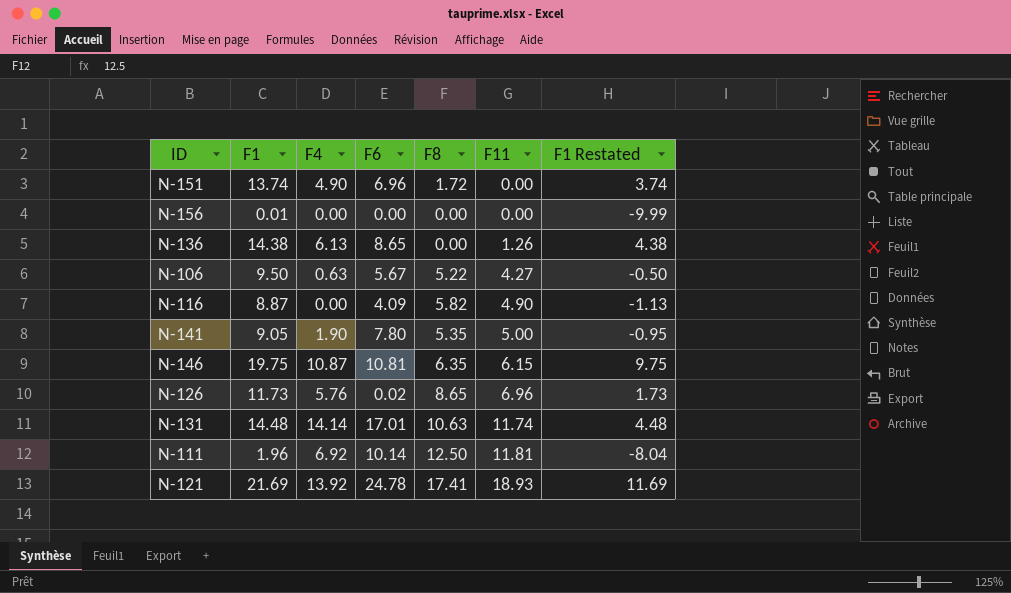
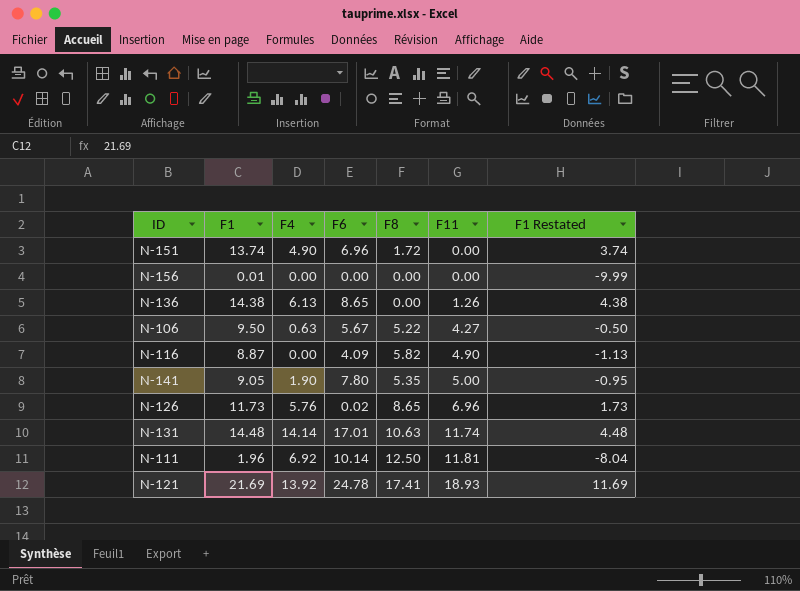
row N-146: 19.75 | 10.87 | 10.81 | 6.35 | 6.15 | 9.75 -> none

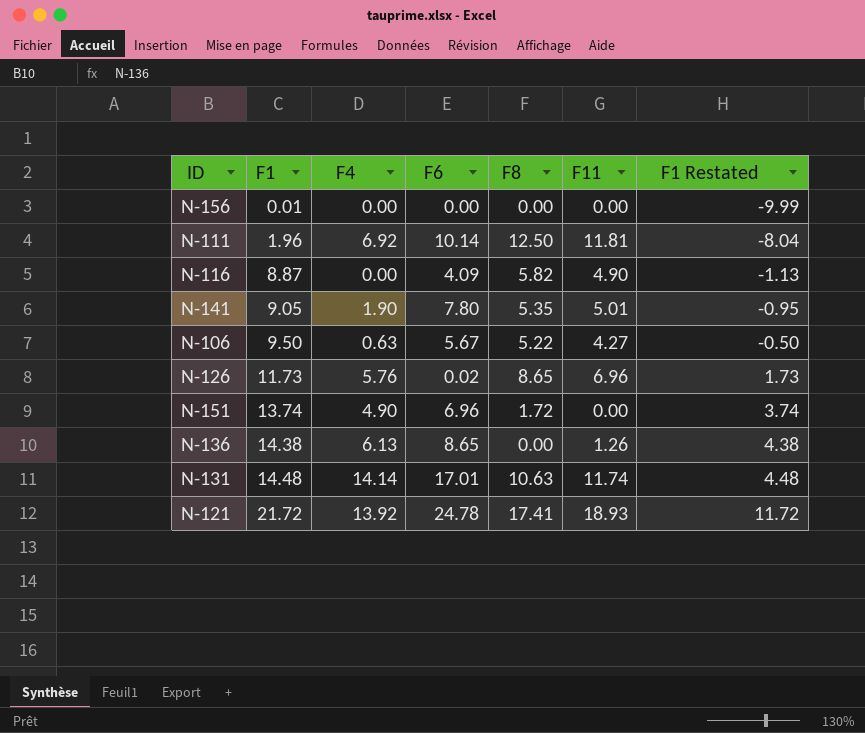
row order: F11 ascending -> F1 ascending
N-141 | F11: 5.00 -> 5.01
N-121 | F1: 21.69 -> 21.72
N-121 | F1 Restated: 11.69 -> 11.72

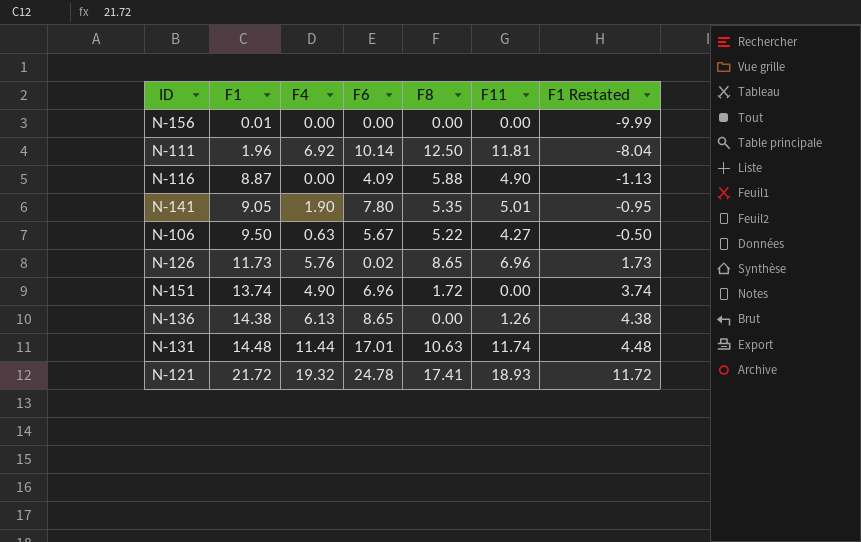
N-116 | F8: 5.82 -> 5.88
N-131 | F4: 14.14 -> 11.44
N-121 | F4: 13.92 -> 19.32

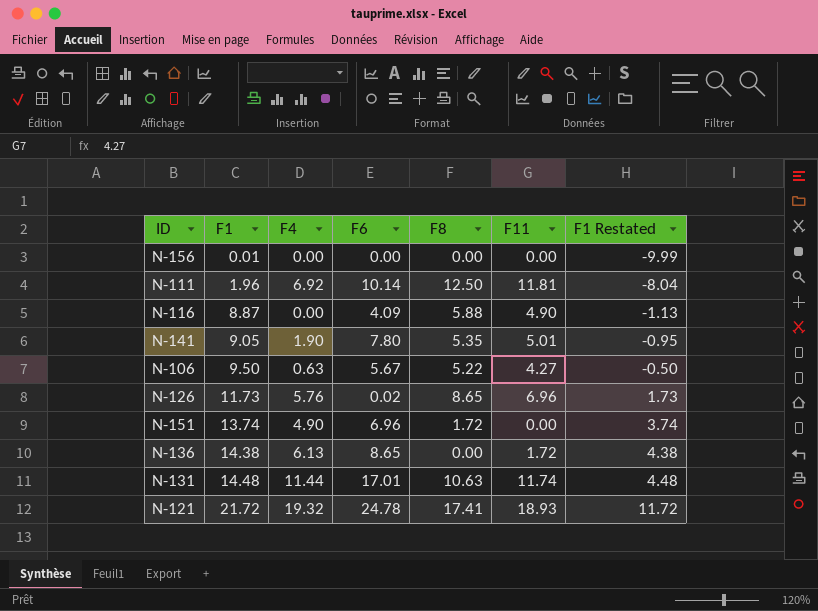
N-136 | F11: 1.26 -> 1.72

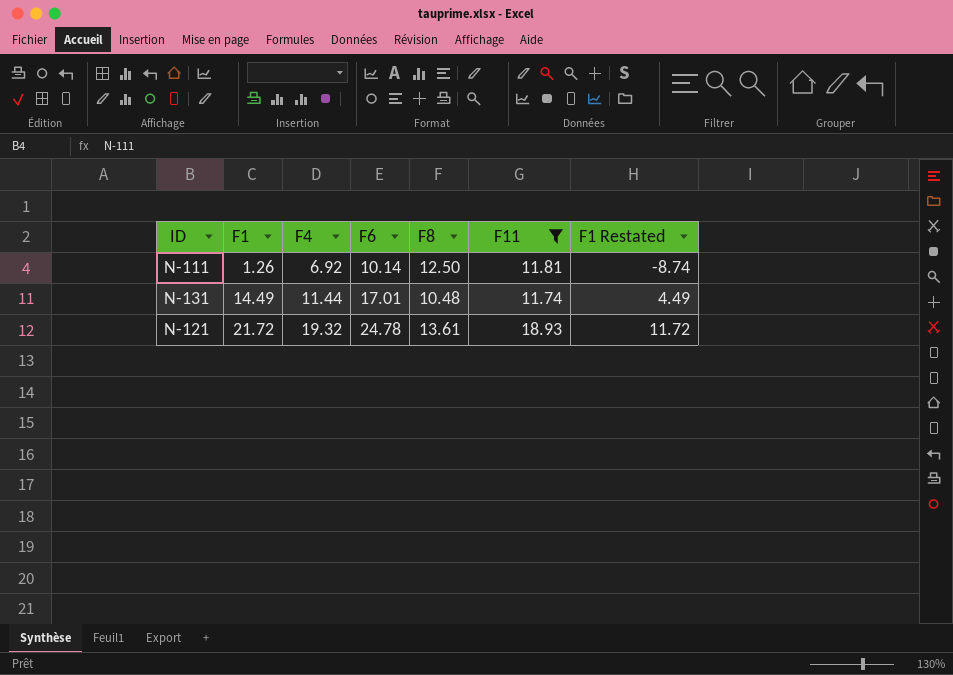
filter: none -> F11 >= 11.74
N-111 | F1: 1.96 -> 1.26
N-111 | F1 Restated: -8.04 -> -8.74
N-131 | F1: 14.48 -> 14.49
N-131 | F8: 10.63 -> 10.48
N-131 | F1 Restated: 4.48 -> 4.49
N-121 | F8: 17.41 -> 13.61

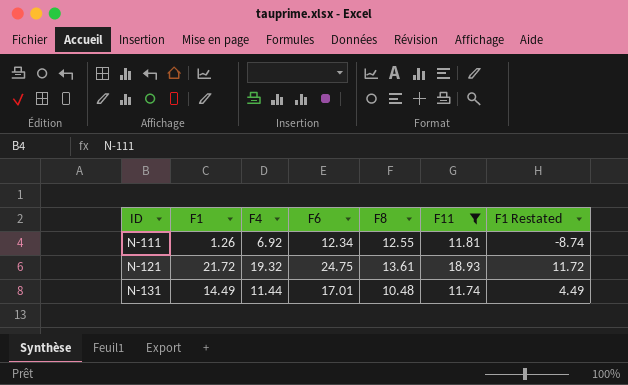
row order: F1 ascending -> ID ascending
N-111 | F6: 10.14 -> 12.34
N-111 | F8: 12.50 -> 12.55
N-121 | F6: 24.78 -> 24.75

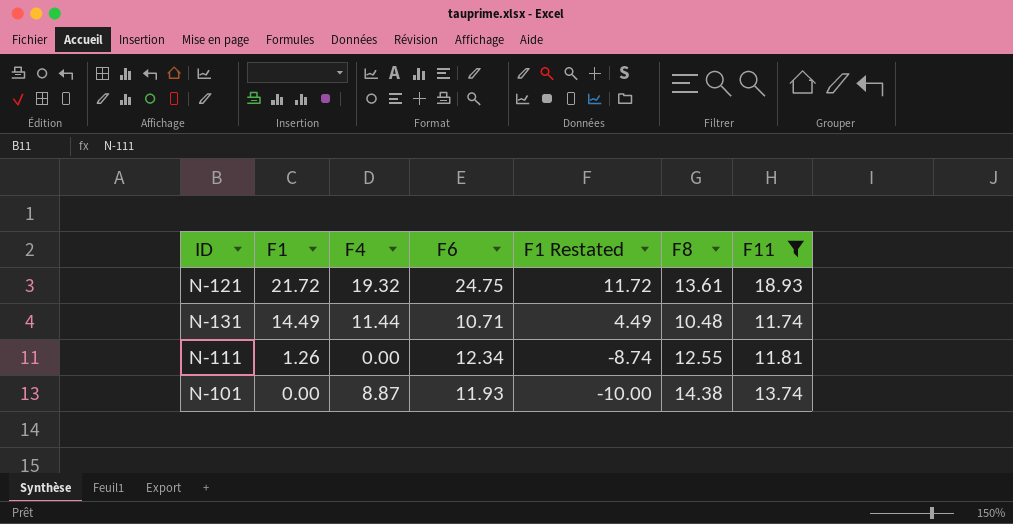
row order: ID ascending -> F1 descending
column F1 Restated | position: 7 -> 5
N-131 | F6: 17.01 -> 10.71
N-111 | F4: 6.92 -> 0.00
row N-101: none -> 0.00 | 8.87 | 11.93 | -10.00 | 14.38 | 13.74

